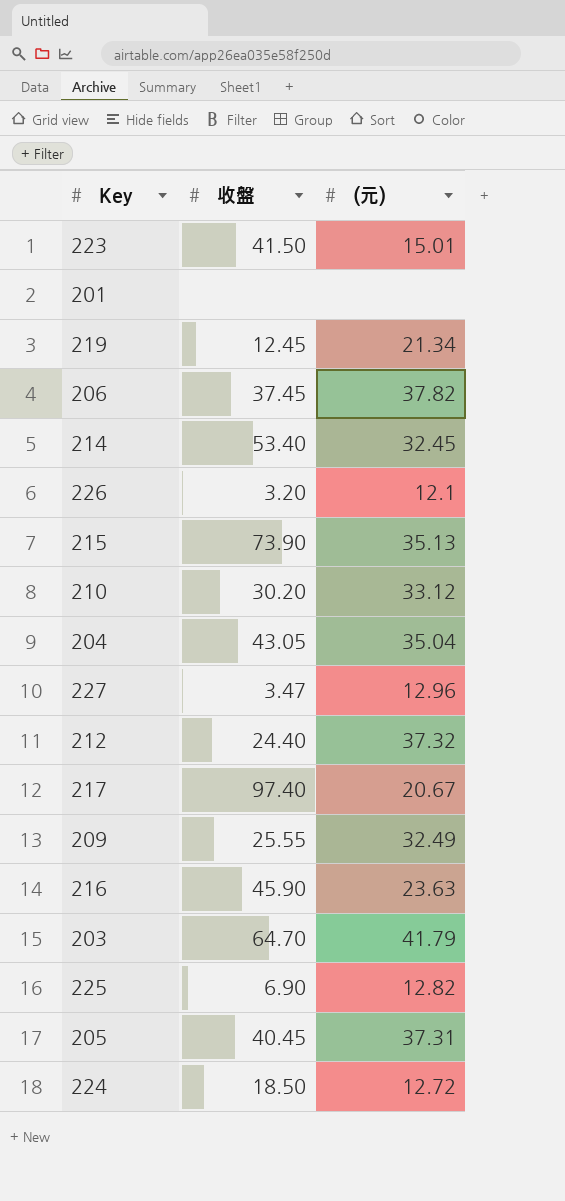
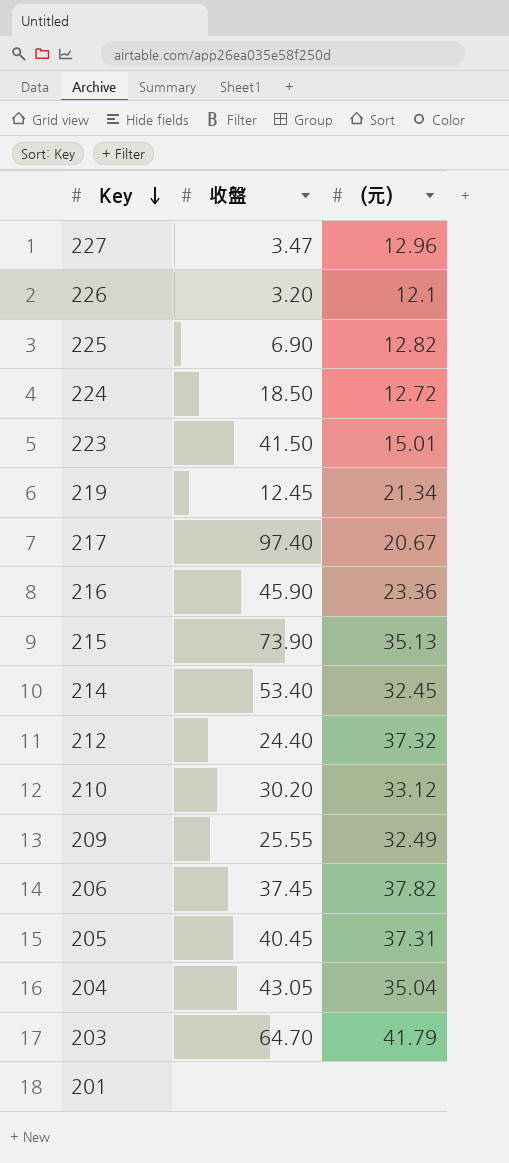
row order: none -> Key descending
216 | (元): 23.63 -> 23.36

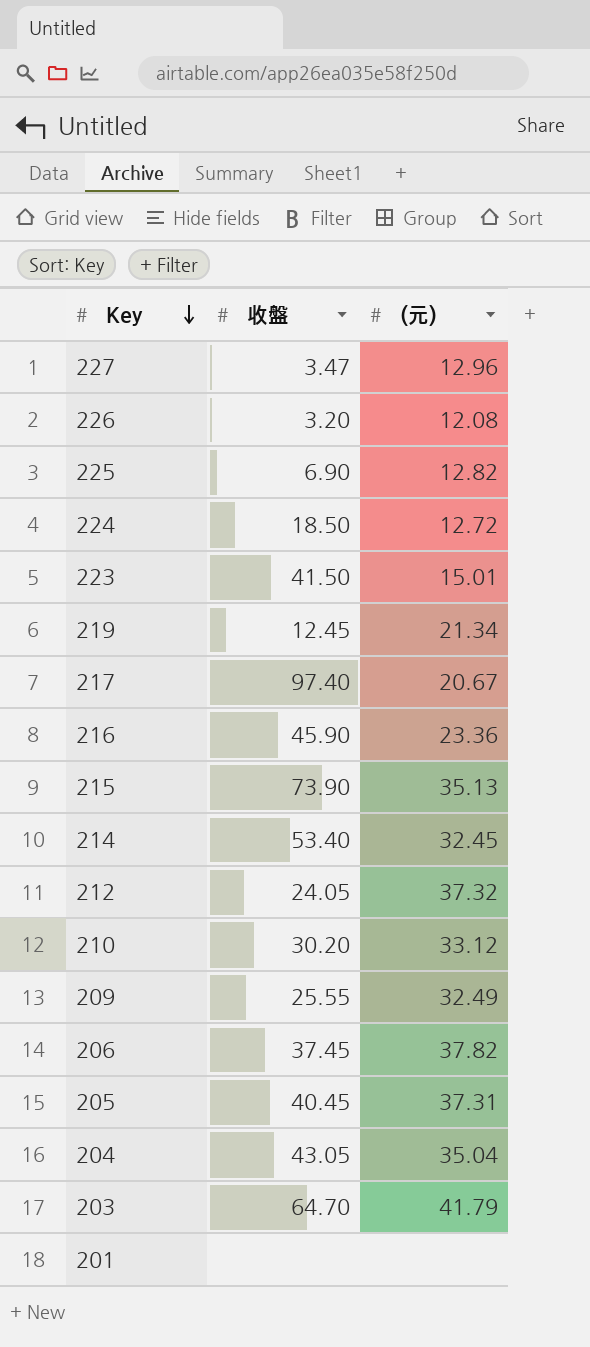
226 | (元): 12.1 -> 12.08
212 | 收盤: 24.40 -> 24.05

